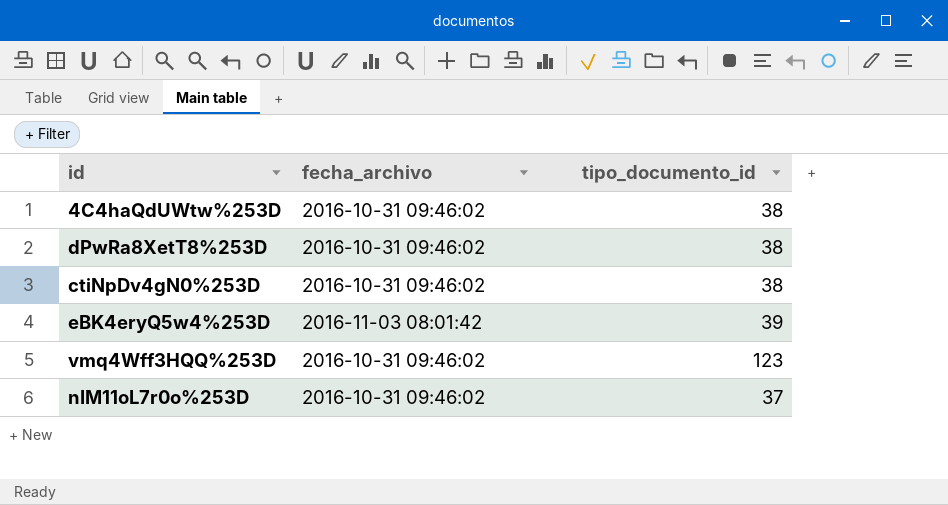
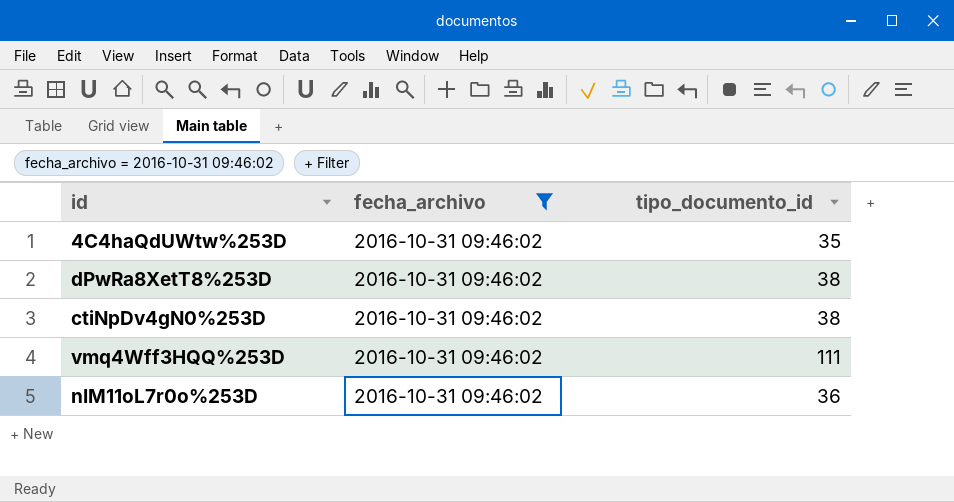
filter: none -> fecha_archivo = 2016-10-31 09:46:02
4C4haQdUWtw%253D | tipo_documento_id: 38 -> 35
vmq4Wff3HQQ%253D | tipo_documento_id: 123 -> 111
nIM11oL7r0o%253D | tipo_documento_id: 37 -> 36

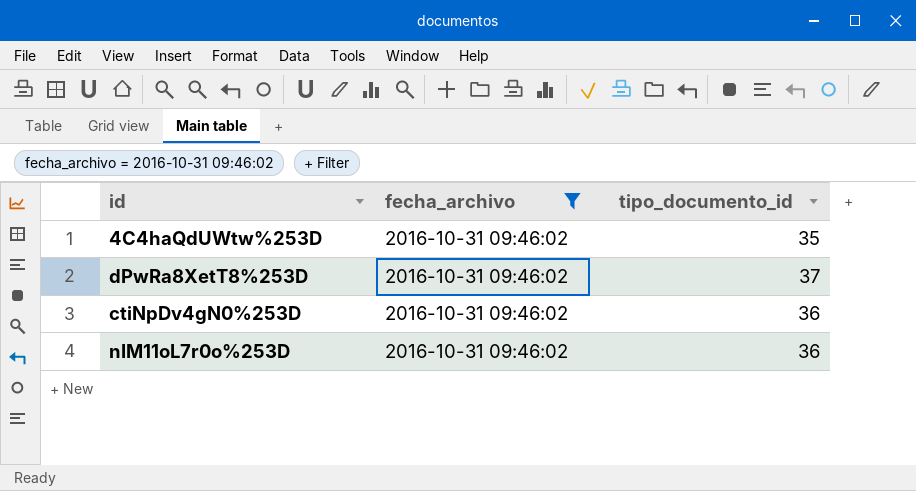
row vmq4Wff3HQQ%253D: 2016-10-31 09:46:02 | 111 -> none
dPwRa8XetT8%253D | tipo_documento_id: 38 -> 37
ctiNpDv4gN0%253D | tipo_documento_id: 38 -> 36

